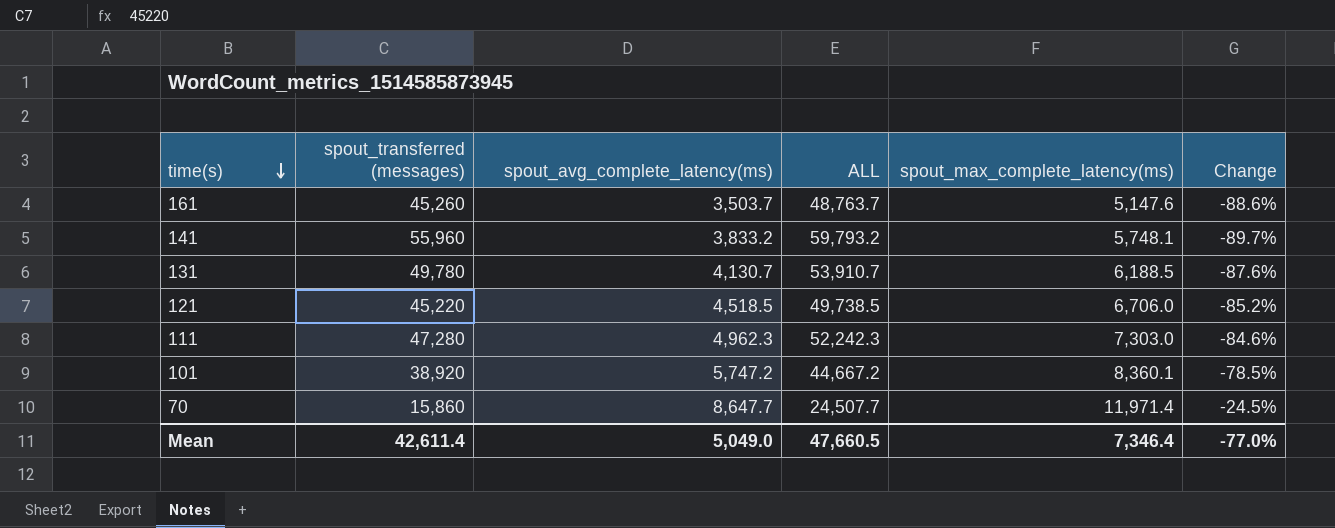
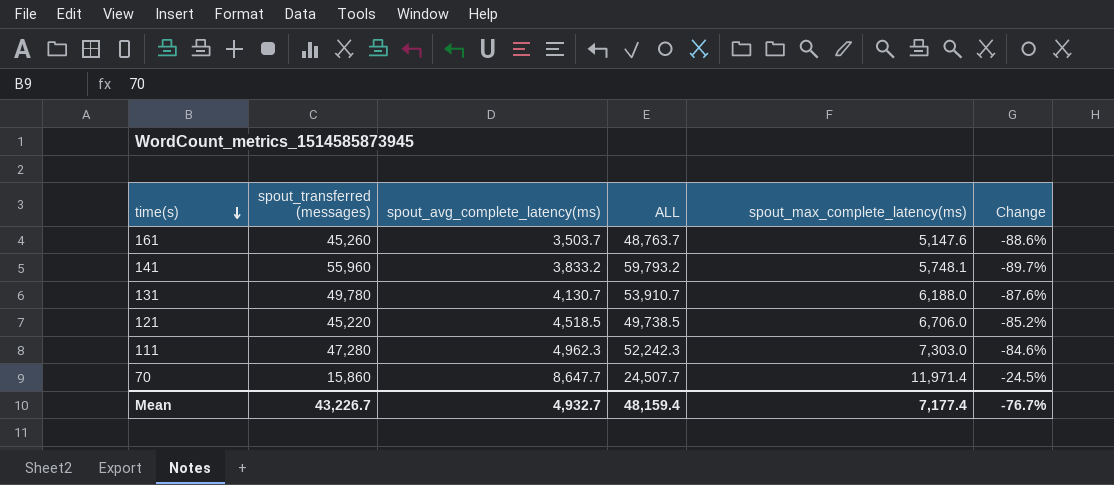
row 101: 38,920 | 5,747.2 | 44,667.2 | 8,360.1 | -78.5% -> none
131 | spout_max_complete_latency(ms): 6,188.5 -> 6,188.0
Mean | spout_transferred (messages): 42,611.4 -> 43,226.7
Mean | spout_avg_complete_latency(ms): 5,049.0 -> 4,932.7
Mean | ALL: 47,660.5 -> 48,159.4
Mean | spout_max_complete_latency(ms): 7,346.4 -> 7,177.4
Mean | Change: -77.0% -> -76.7%

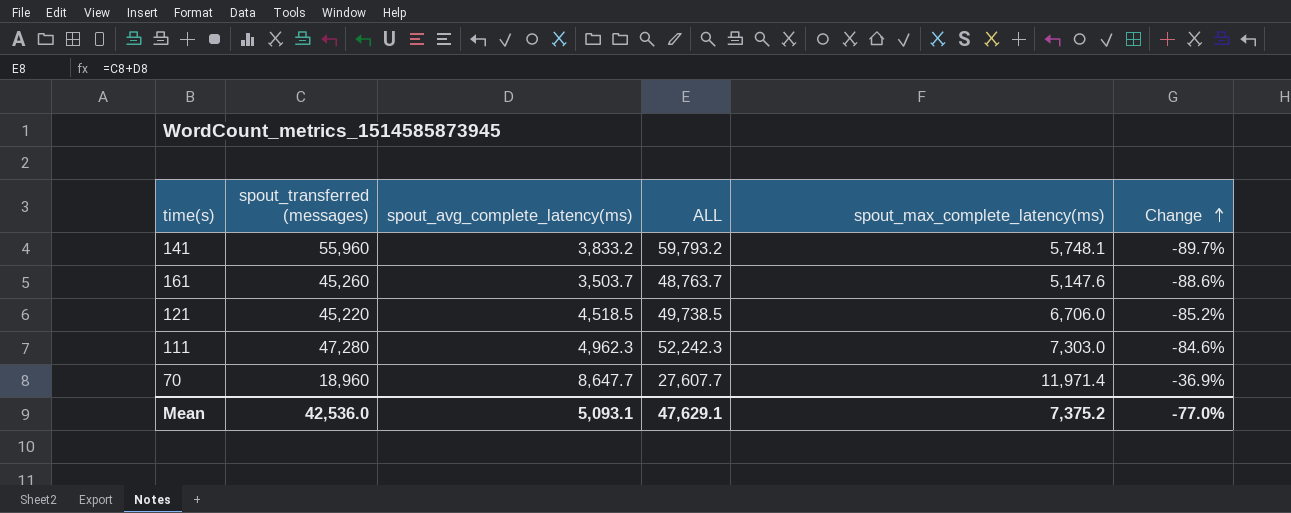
row order: time(s) descending -> Change ascending
row 131: 49,780 | 4,130.7 | 53,910.7 | 6,188.0 | -87.6% -> none
70 | spout_transferred (messages): 15,860 -> 18,960
70 | ALL: 24,507.7 -> 27,607.7
70 | Change: -24.5% -> -36.9%
Mean | spout_transferred (messages): 43,226.7 -> 42,536.0
Mean | spout_avg_complete_latency(ms): 4,932.7 -> 5,093.1
Mean | ALL: 48,159.4 -> 47,629.1
Mean | spout_max_complete_latency(ms): 7,177.4 -> 7,375.2
Mean | Change: -76.7% -> -77.0%

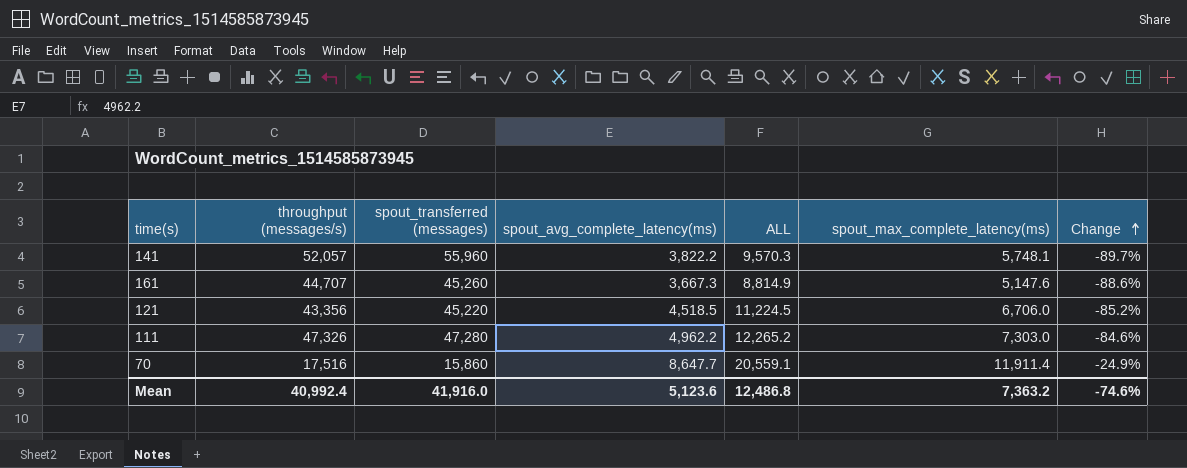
column throughput (messages/s) | position: none -> 2
column ALL | formula: [spout_transferred (messages)] + [spout_avg_complete_latency(ms)] -> [spout_avg_complete_latency(ms)] + [spout_max_complete_latency(ms)]
141 | spout_avg_complete_latency(ms): 3,833.2 -> 3,822.2
161 | spout_avg_complete_latency(ms): 3,503.7 -> 3,667.3
111 | spout_avg_complete_latency(ms): 4,962.3 -> 4,962.2
70 | spout_transferred (messages): 18,960 -> 15,860
70 | spout_max_complete_latency(ms): 11,971.4 -> 11,911.4
70 | Change: -36.9% -> -24.9%
Mean | spout_transferred (messages): 42,536.0 -> 41,916.0
Mean | spout_avg_complete_latency(ms): 5,093.1 -> 5,123.6
Mean | ALL: 47,629.1 -> 12,486.8
Mean | spout_max_complete_latency(ms): 7,375.2 -> 7,363.2
Mean | Change: -77.0% -> -74.6%

